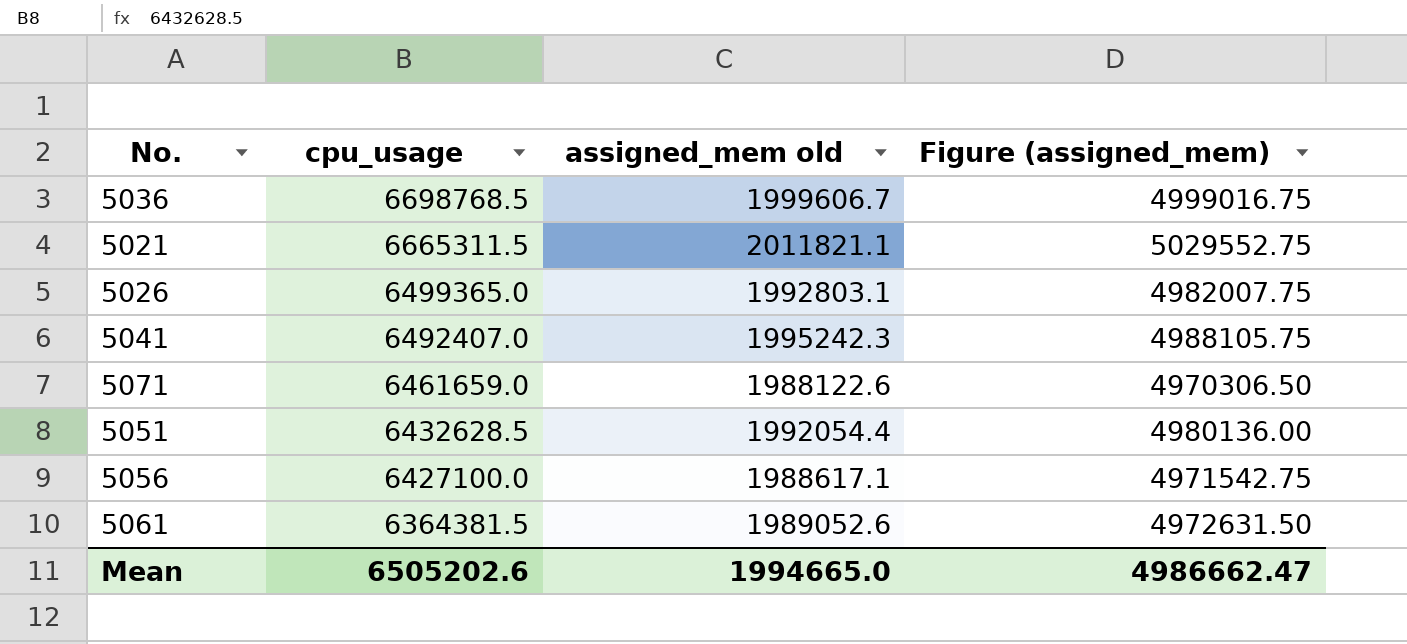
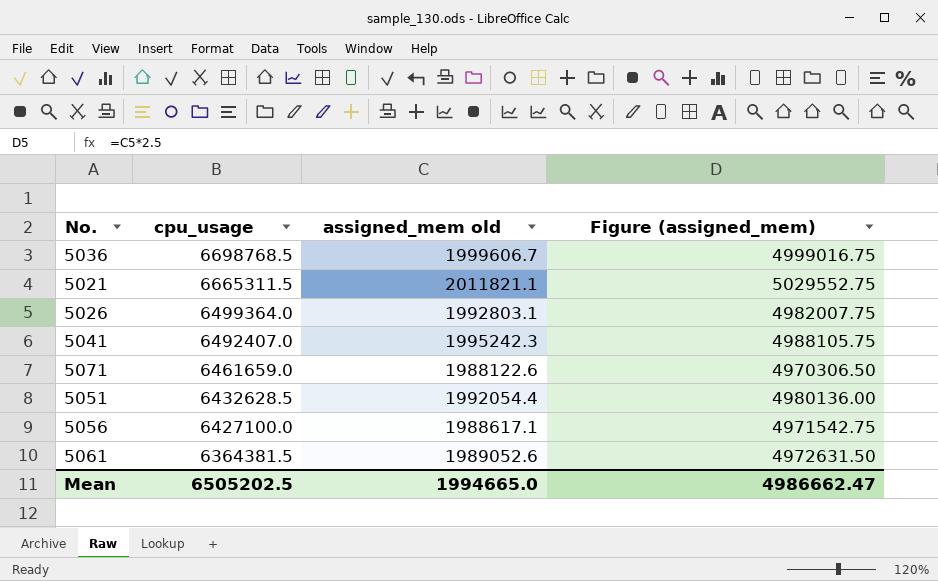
5026 | cpu_usage: 6499365.0 -> 6499364.0
Mean | cpu_usage: 6505202.6 -> 6505202.5

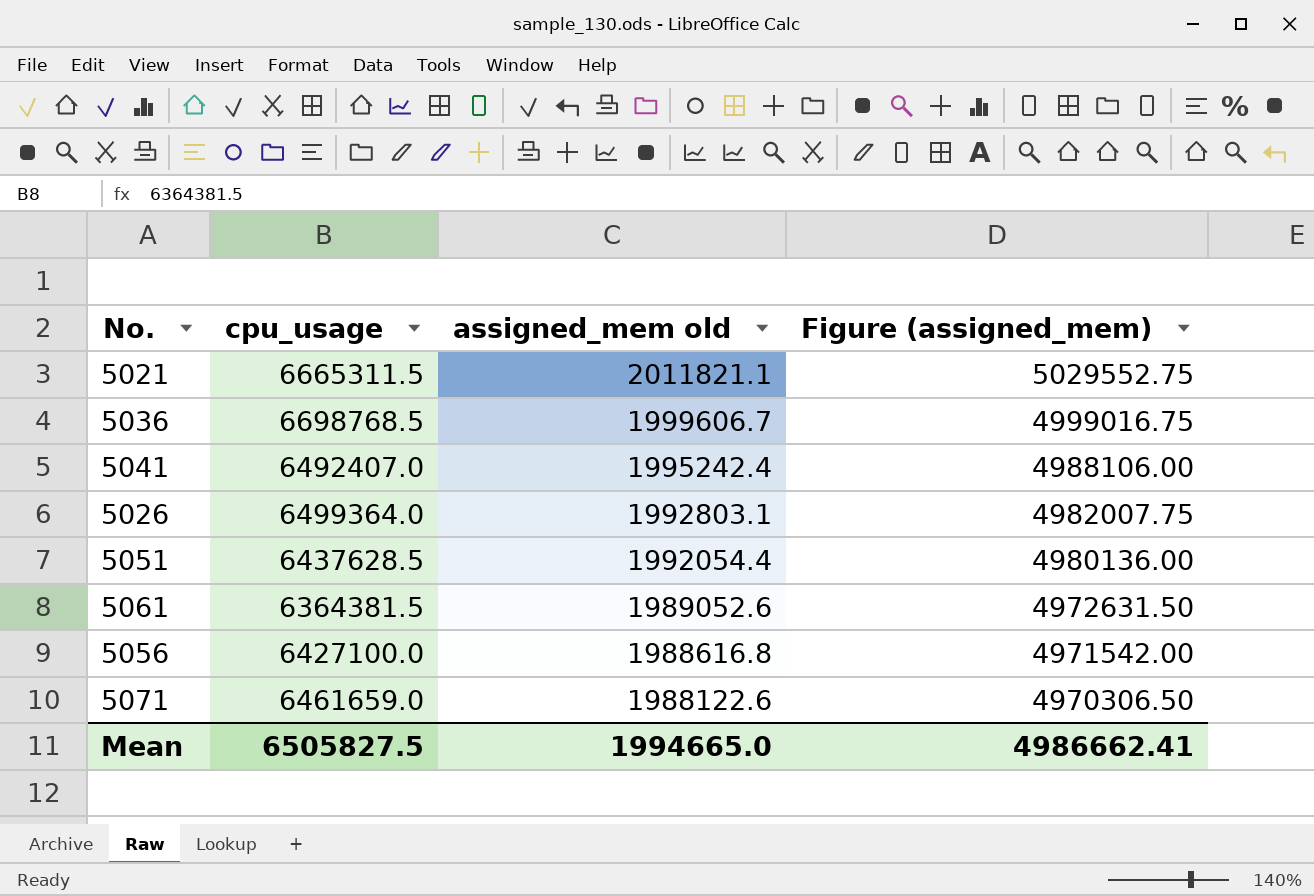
row order: cpu_usage descending -> assigned_mem old descending
5041 | assigned_mem old: 1995242.3 -> 1995242.4
5041 | Figure (assigned_mem): 4988105.75 -> 4988106.00
5051 | cpu_usage: 6432628.5 -> 6437628.5
5056 | assigned_mem old: 1988617.1 -> 1988616.8
5056 | Figure (assigned_mem): 4971542.75 -> 4971542.00
Mean | cpu_usage: 6505202.5 -> 6505827.5
Mean | Figure (assigned_mem): 4986662.47 -> 4986662.41

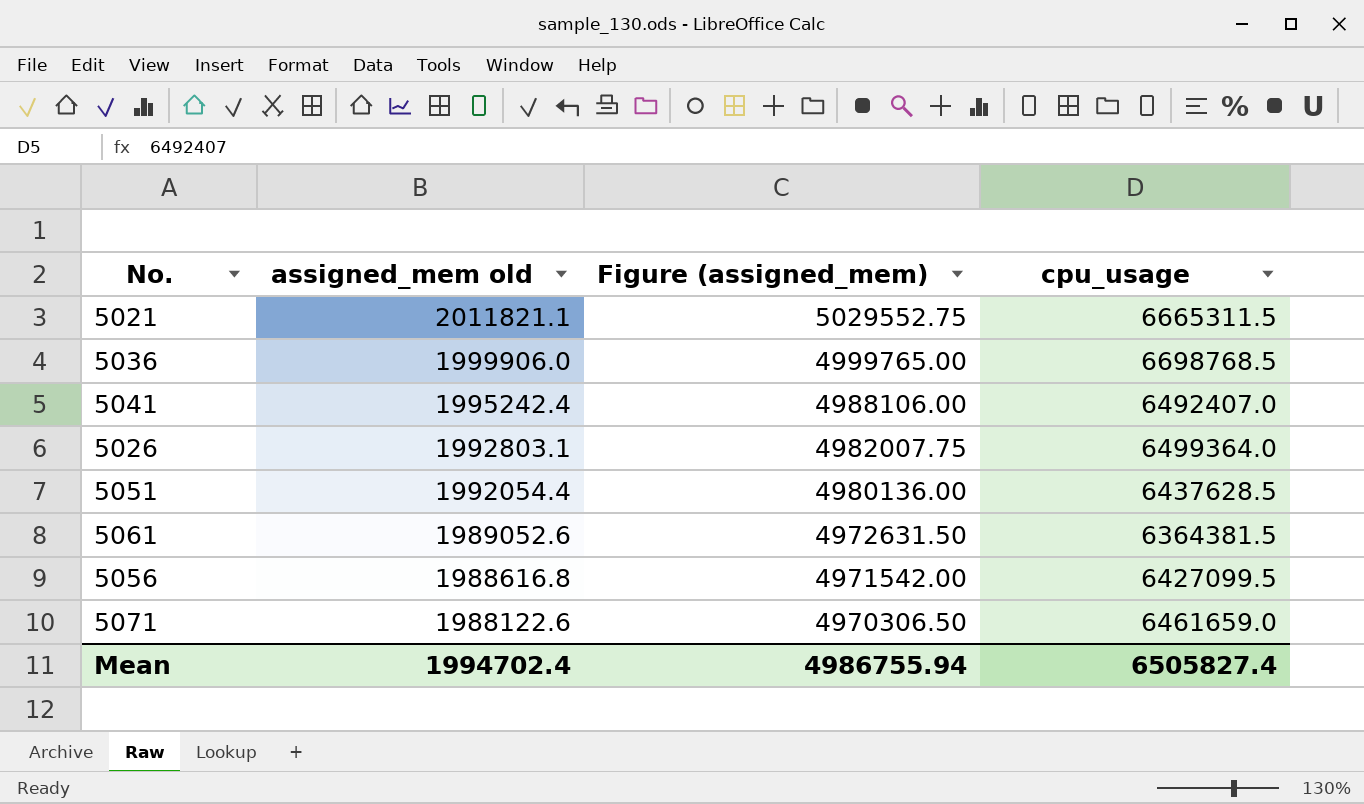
column cpu_usage | position: 2 -> 4
5036 | assigned_mem old: 1999606.7 -> 1999906.0
5036 | Figure (assigned_mem): 4999016.75 -> 4999765.00
5056 | cpu_usage: 6427100.0 -> 6427099.5
Mean | assigned_mem old: 1994665.0 -> 1994702.4
Mean | Figure (assigned_mem): 4986662.41 -> 4986755.94
Mean | cpu_usage: 6505827.5 -> 6505827.4

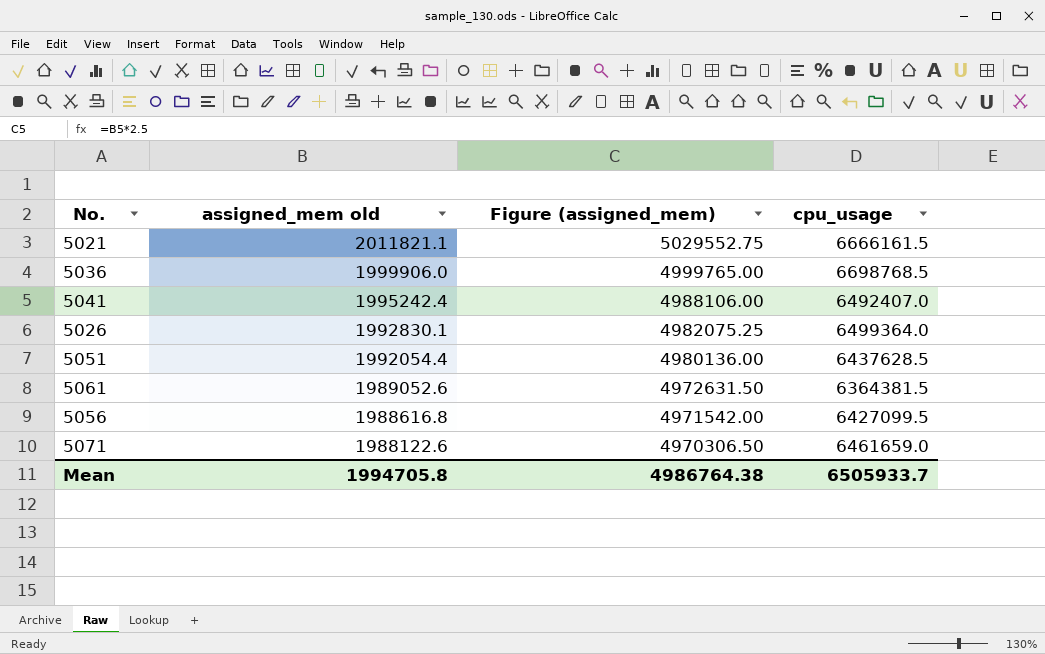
5021 | cpu_usage: 6665311.5 -> 6666161.5
5026 | assigned_mem old: 1992803.1 -> 1992830.1
5026 | Figure (assigned_mem): 4982007.75 -> 4982075.25
Mean | assigned_mem old: 1994702.4 -> 1994705.8
Mean | Figure (assigned_mem): 4986755.94 -> 4986764.38
Mean | cpu_usage: 6505827.4 -> 6505933.7

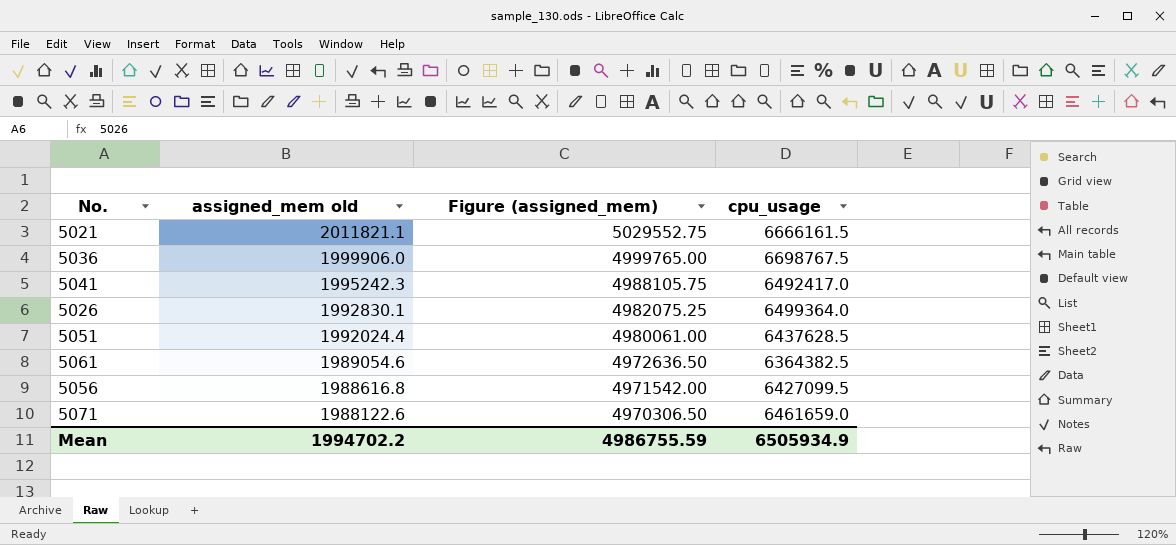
5036 | cpu_usage: 6698768.5 -> 6698767.5
5041 | assigned_mem old: 1995242.4 -> 1995242.3
5041 | Figure (assigned_mem): 4988106.00 -> 4988105.75
5041 | cpu_usage: 6492407.0 -> 6492417.0
5051 | assigned_mem old: 1992054.4 -> 1992024.4
5051 | Figure (assigned_mem): 4980136.00 -> 4980061.00
5061 | assigned_mem old: 1989052.6 -> 1989054.6
5061 | Figure (assigned_mem): 4972631.50 -> 4972636.50
5061 | cpu_usage: 6364381.5 -> 6364382.5
Mean | assigned_mem old: 1994705.8 -> 1994702.2
Mean | Figure (assigned_mem): 4986764.38 -> 4986755.59
Mean | cpu_usage: 6505933.7 -> 6505934.9

